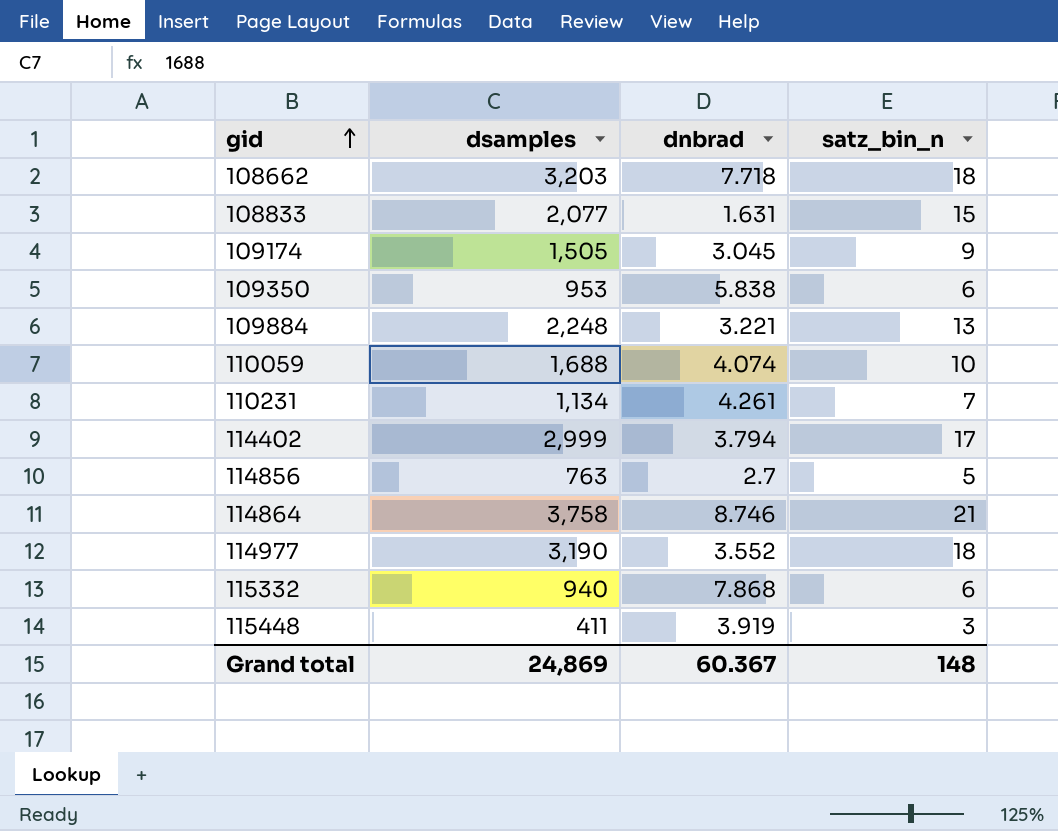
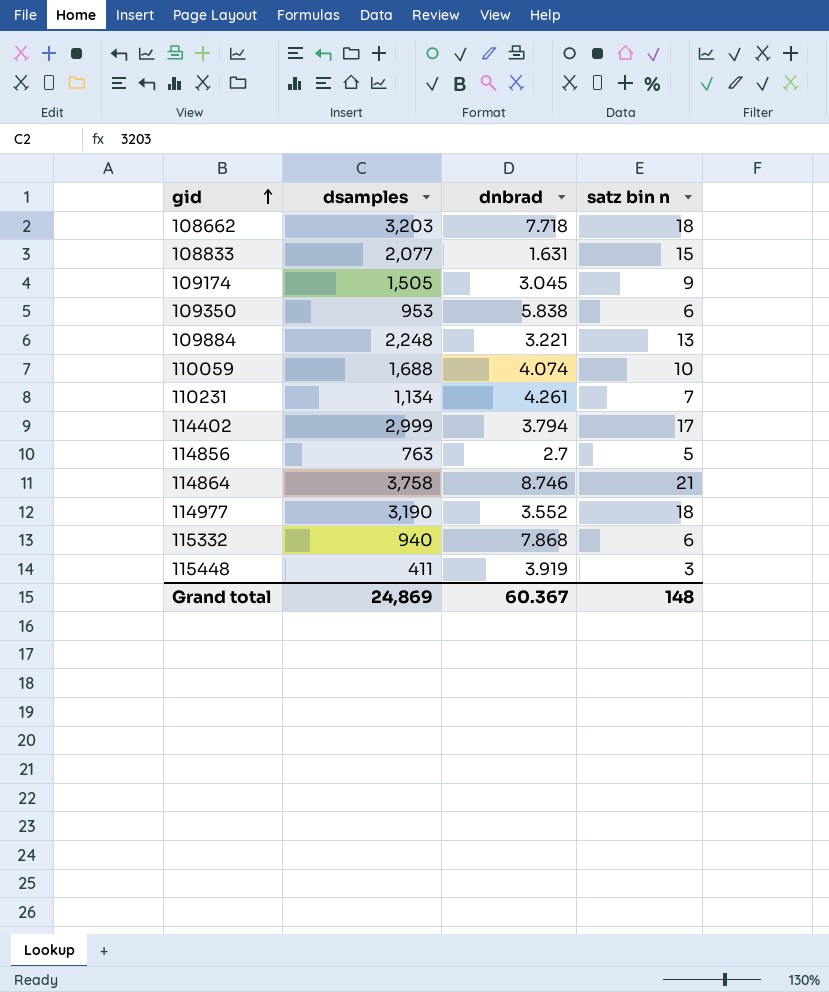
column name: satz_bin_n -> satz bin n

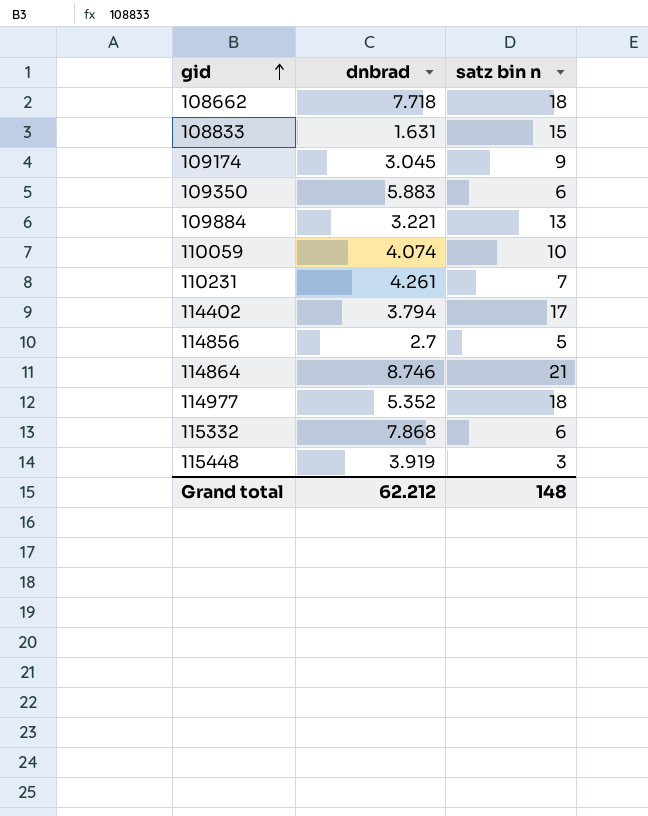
column dsamples | position: 2 -> none
109350 | dnbrad: 5.838 -> 5.883
114977 | dnbrad: 3.552 -> 5.352
Grand total | dnbrad: 60.367 -> 62.212

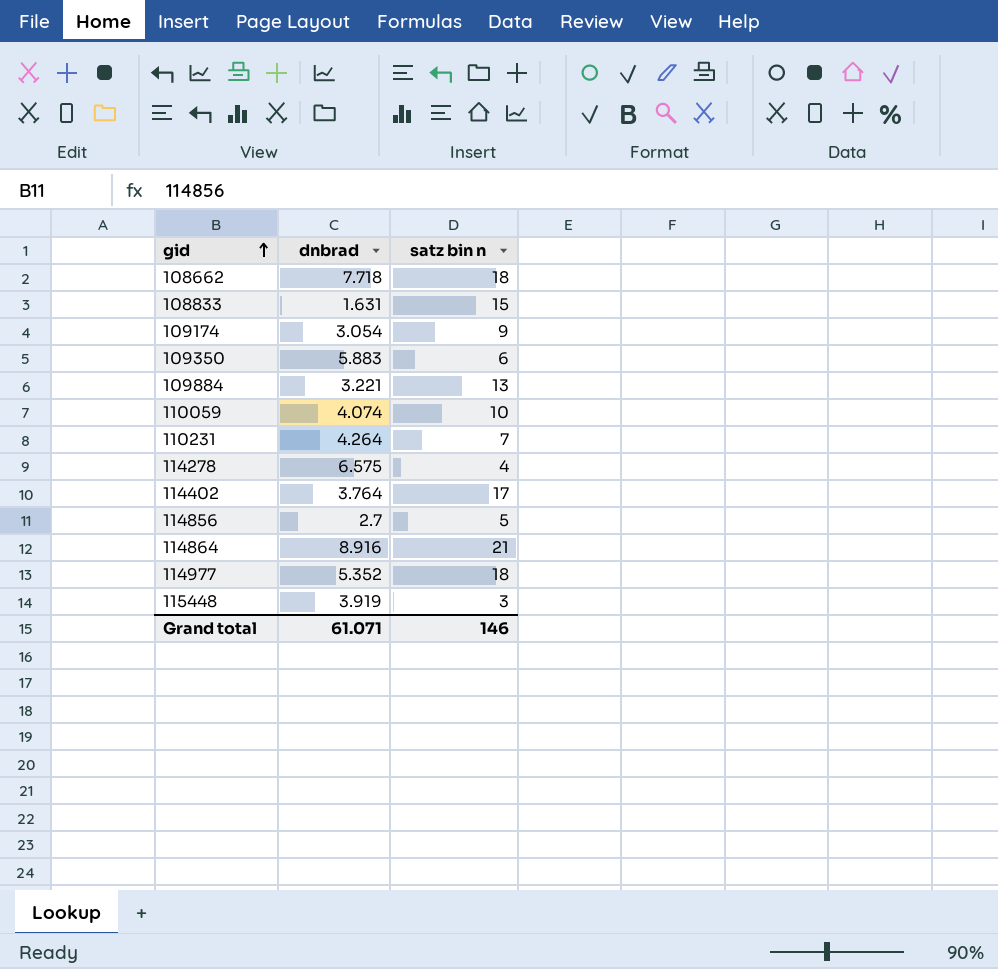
row 115332: 7.868 | 6 -> none
109174 | dnbrad: 3.045 -> 3.054
110231 | dnbrad: 4.261 -> 4.264
row 114278: none -> 6.575 | 4
114402 | dnbrad: 3.794 -> 3.764
114864 | dnbrad: 8.746 -> 8.916
Grand total | dnbrad: 62.212 -> 61.071
Grand total | satz bin n: 148 -> 146

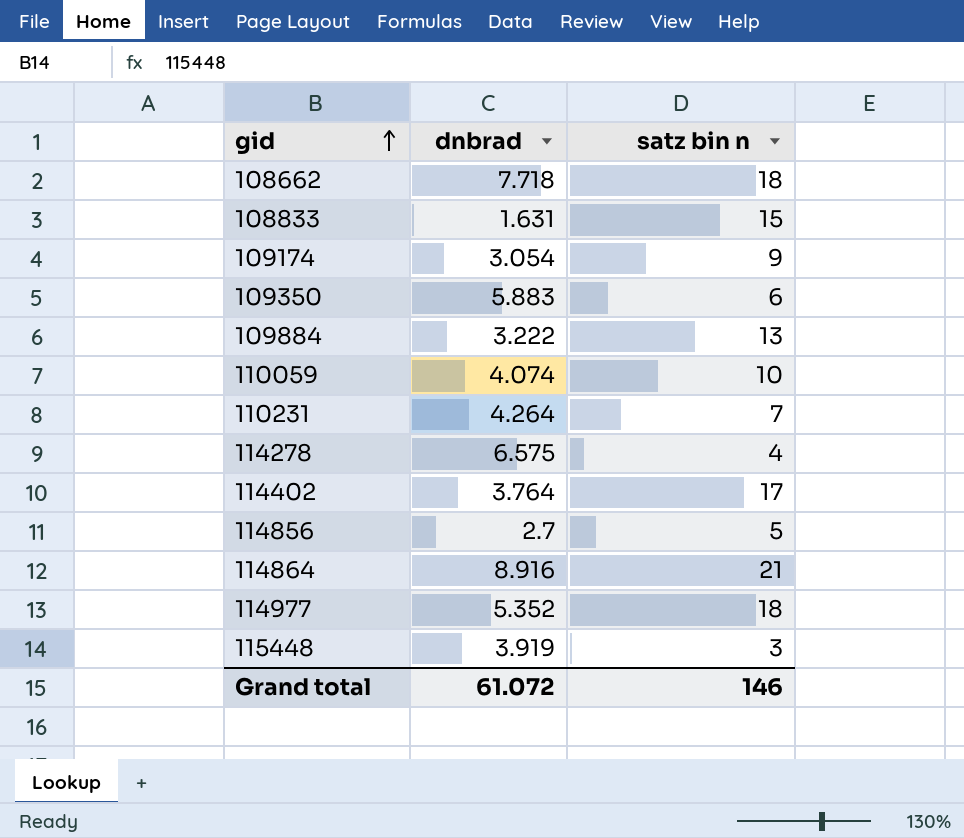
109884 | dnbrad: 3.221 -> 3.222
Grand total | dnbrad: 61.071 -> 61.072

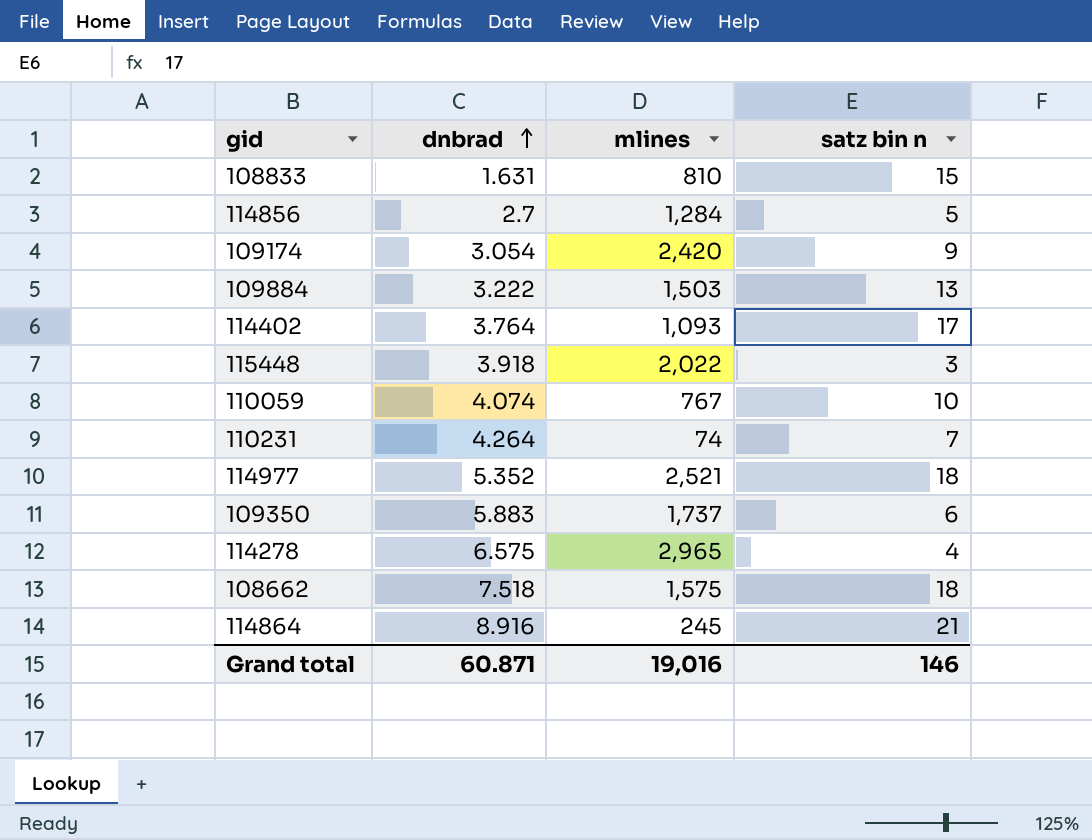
row order: gid ascending -> dnbrad ascending
column mlines | position: none -> 3
115448 | dnbrad: 3.919 -> 3.918
108662 | dnbrad: 7.718 -> 7.518
Grand total | dnbrad: 61.072 -> 60.871

